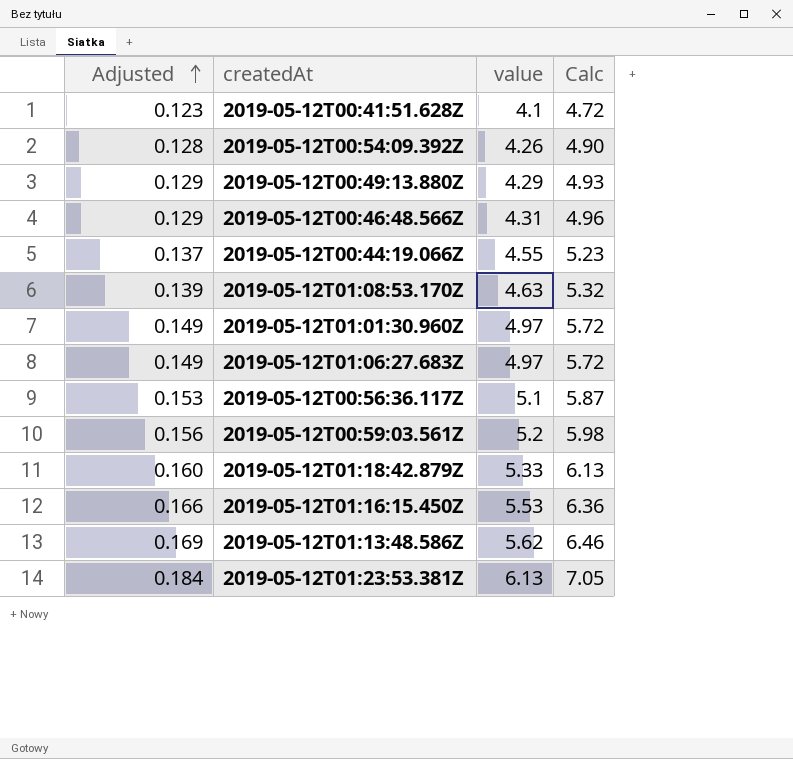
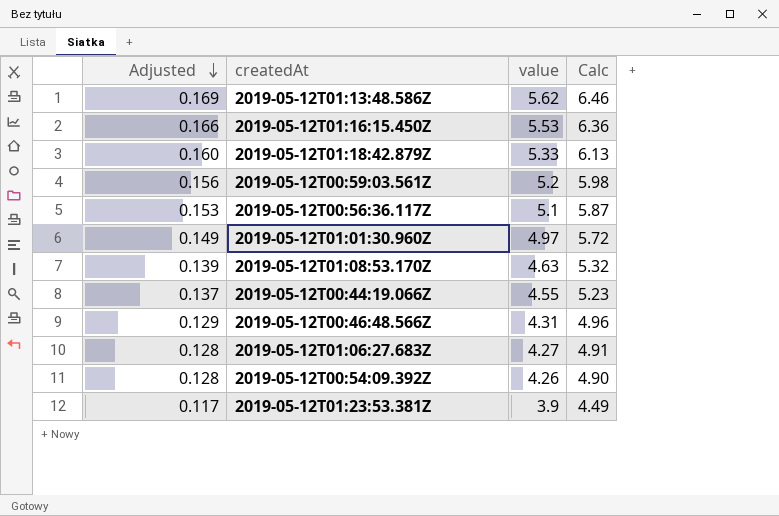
row order: Adjusted ascending -> Adjusted descending
row 2019-05-12T00:41:51.628Z: 0.123 | 4.1 | 4.72 -> none
row 2019-05-12T00:49:13.880Z: 0.129 | 4.29 | 4.93 -> none
2019-05-12T01:06:27.683Z | Adjusted: 0.149 -> 0.128
2019-05-12T01:06:27.683Z | value: 4.97 -> 4.27
2019-05-12T01:06:27.683Z | Calc: 5.72 -> 4.91
2019-05-12T01:23:53.381Z | Adjusted: 0.184 -> 0.117
2019-05-12T01:23:53.381Z | value: 6.13 -> 3.9
2019-05-12T01:23:53.381Z | Calc: 7.05 -> 4.49

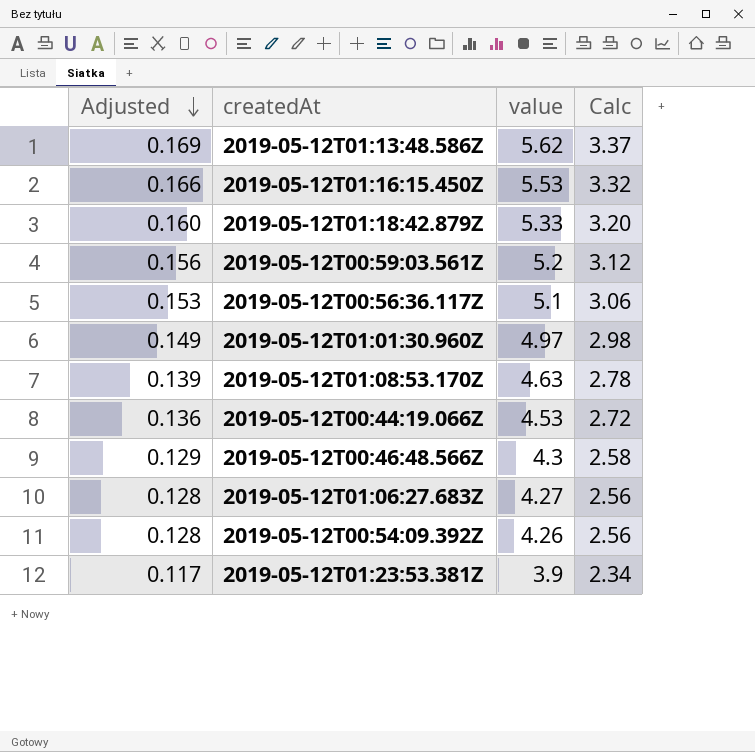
column Calc | formula: [value] * 1.15 -> [value] * 0.6
2019-05-12T00:44:19.066Z | Adjusted: 0.137 -> 0.136
2019-05-12T00:44:19.066Z | value: 4.55 -> 4.53
2019-05-12T00:46:48.566Z | value: 4.31 -> 4.3

